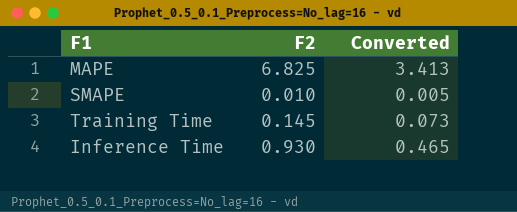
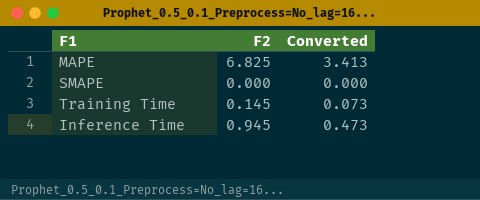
SMAPE | F2: 0.010 -> 0.000
SMAPE | Converted: 0.005 -> 0.000
Inference Time | F2: 0.930 -> 0.945
Inference Time | Converted: 0.465 -> 0.473

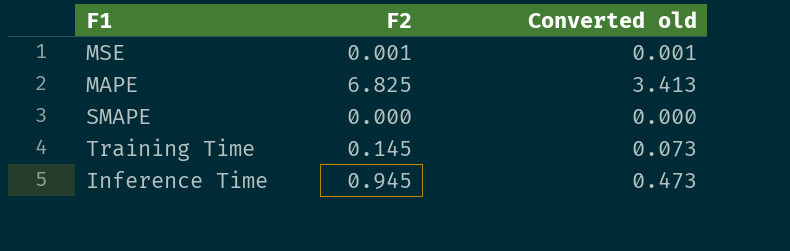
column name: Converted -> Converted old
row MSE: none -> 0.001 | 0.001

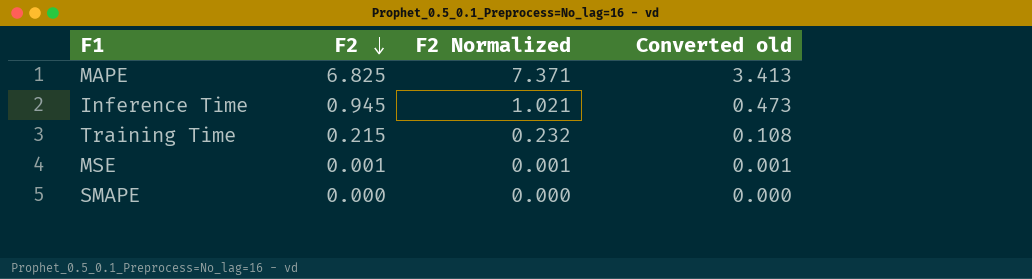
row order: none -> F2 descending
column F2 Normalized | formula: none -> [F2] * 1.08
Training Time | F2: 0.145 -> 0.215
Training Time | Converted old: 0.073 -> 0.108

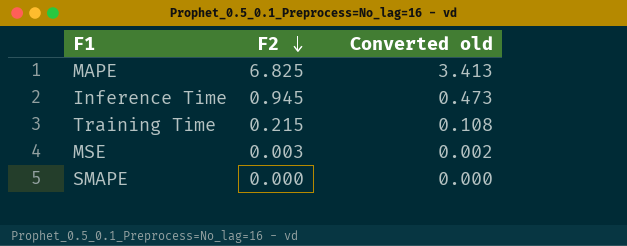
column F2 Normalized | formula: [F2] * 1.08 -> none
MSE | F2: 0.001 -> 0.003
MSE | Converted old: 0.001 -> 0.002

